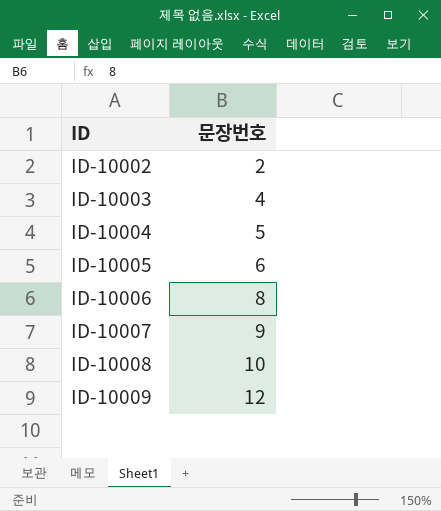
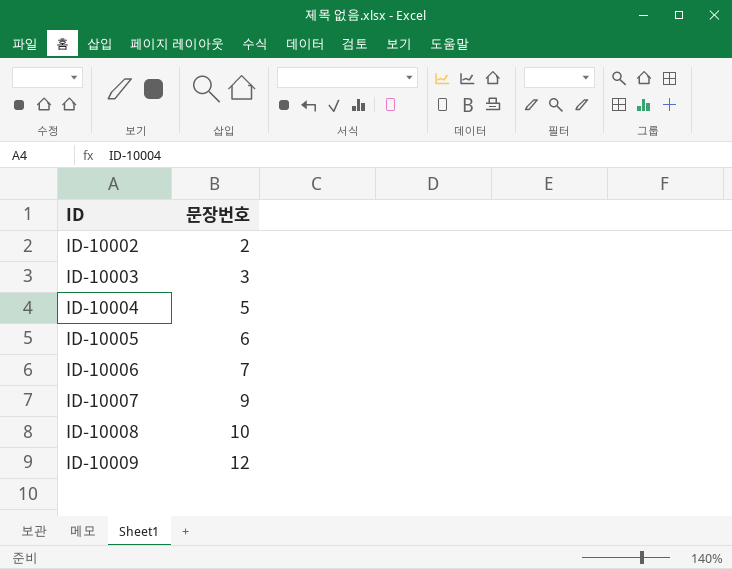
ID-10003 | 문장번호: 4 -> 3
ID-10006 | 문장번호: 8 -> 7

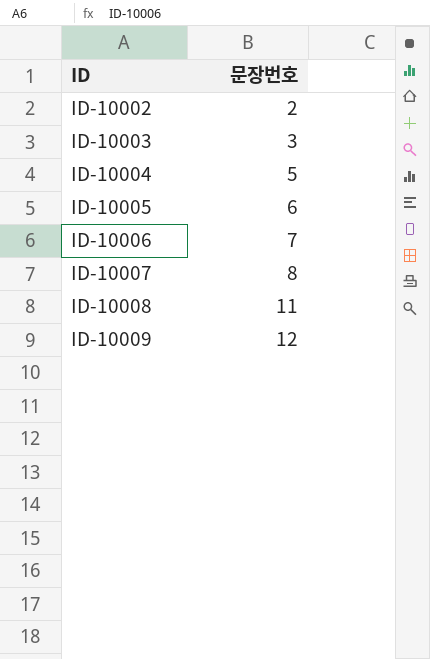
ID-10007 | 문장번호: 9 -> 8
ID-10008 | 문장번호: 10 -> 11

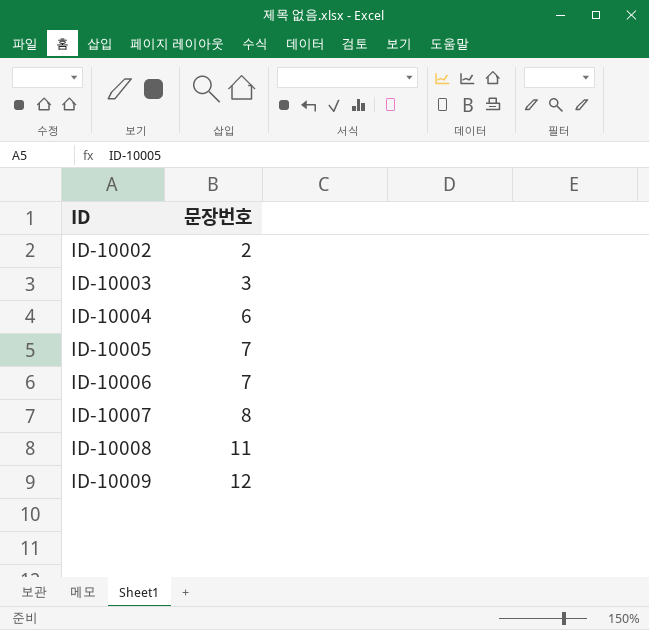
ID-10004 | 문장번호: 5 -> 6
ID-10005 | 문장번호: 6 -> 7

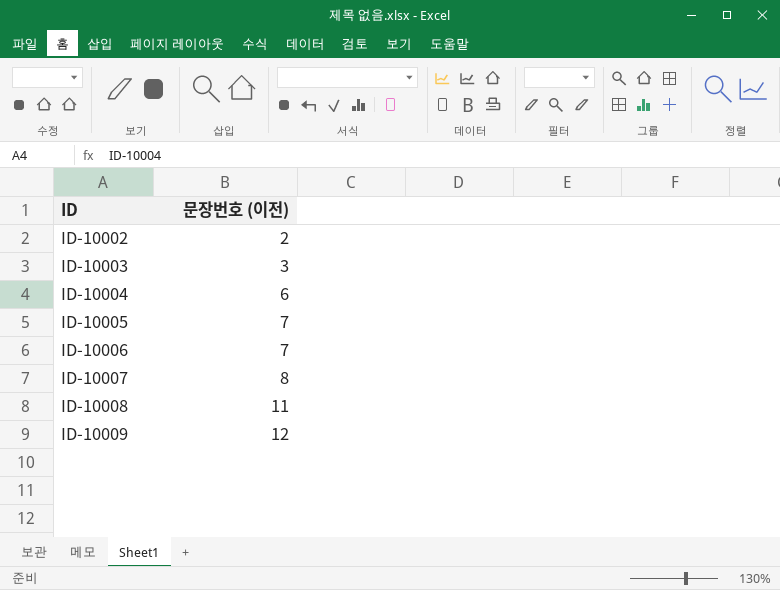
column name: 문장번호 -> 문장번호 (이전)

